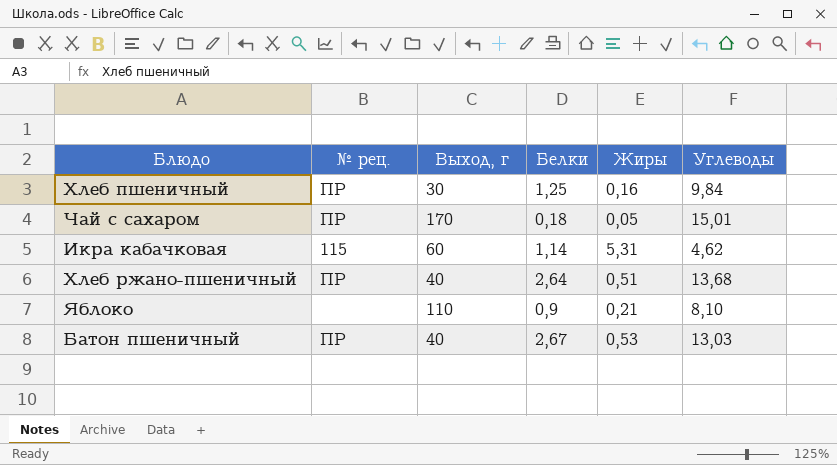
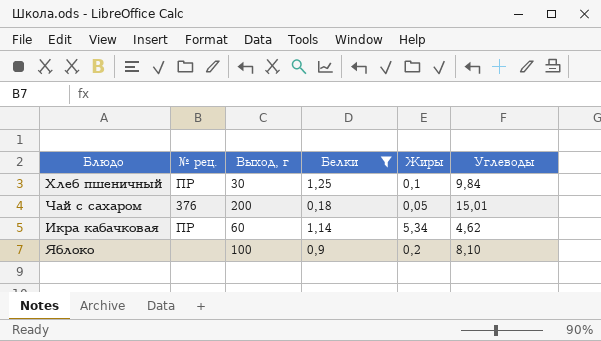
filter: none -> Белки <= 1,25
Хлеб пшеничный | Жиры: 0,16 -> 0,1
Чай с сахаром | № рец.: ПР -> 376
Чай с сахаром | Выход, г: 170 -> 200
Икра кабачковая | № рец.: 115 -> ПР
Икра кабачковая | Жиры: 5,31 -> 5,34
Яблоко | Выход, г: 110 -> 100
Яблоко | Жиры: 0,21 -> 0,2

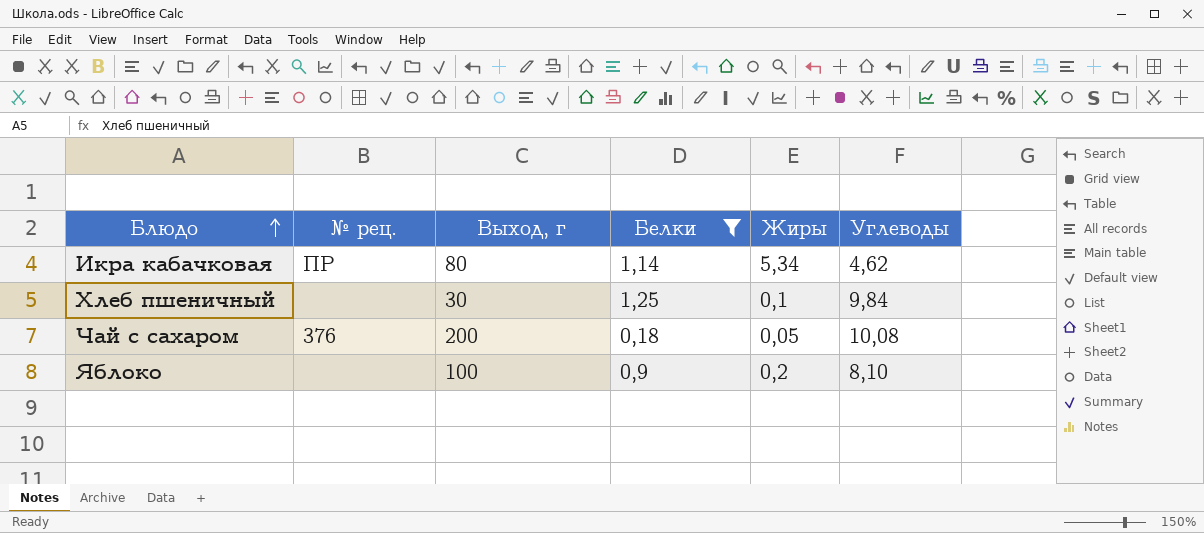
row order: none -> Блюдо ascending
Икра кабачковая | Выход, г: 60 -> 80
Хлеб пшеничный | № рец.: ПР -> none
Чай с сахаром | Углеводы: 15,01 -> 10,08

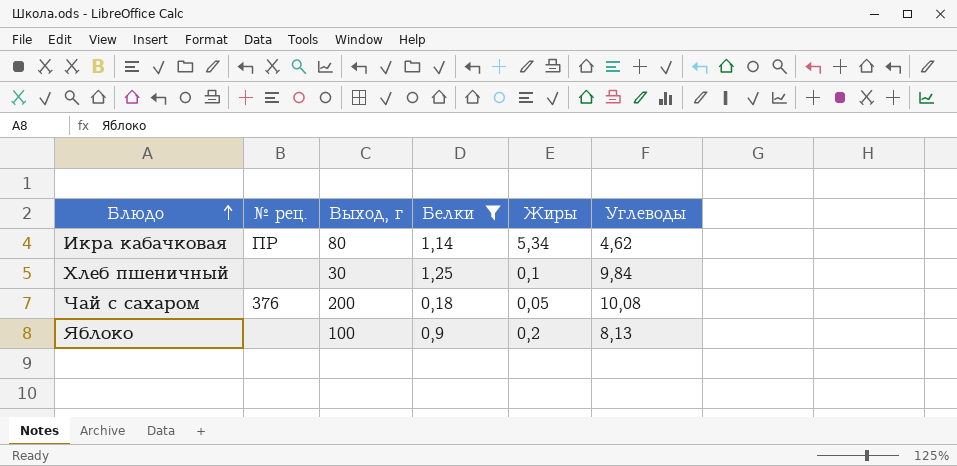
Яблоко | Углеводы: 8,10 -> 8,13

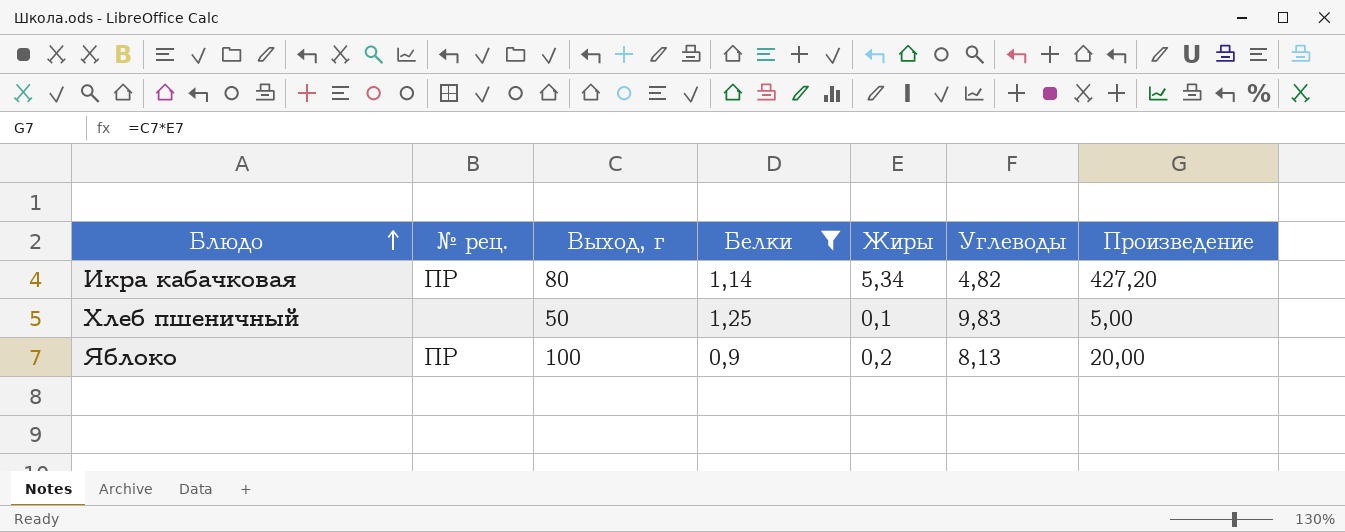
column Произведение | formula: none -> [Выход, г] * [Жиры]
row Чай с сахаром: 376 | 200 | 0,18 | 0,05 | 10,08 -> none
Икра кабачковая | Углеводы: 4,62 -> 4,82
Хлеб пшеничный | Выход, г: 30 -> 50
Хлеб пшеничный | Углеводы: 9,84 -> 9,83
Яблоко | № рец.: none -> ПР

